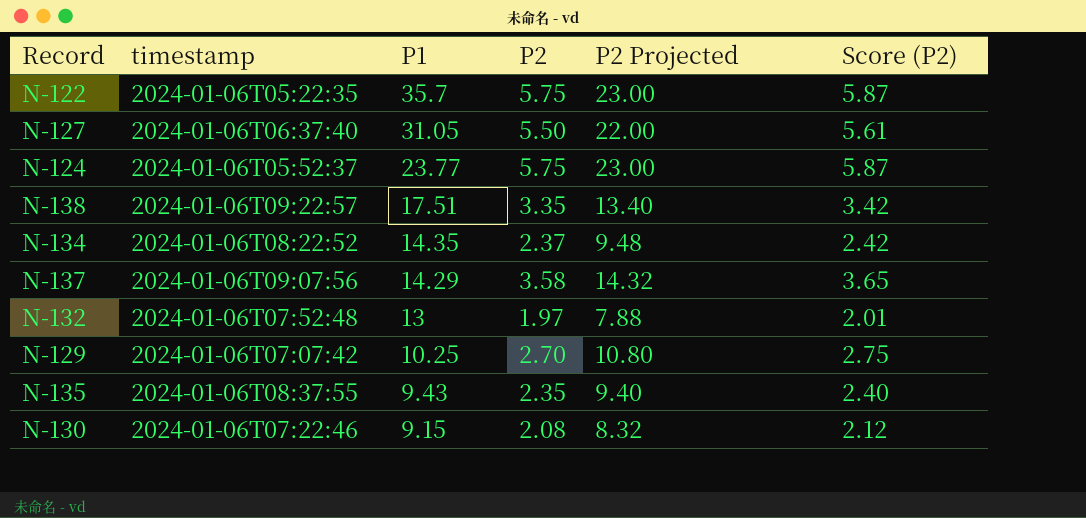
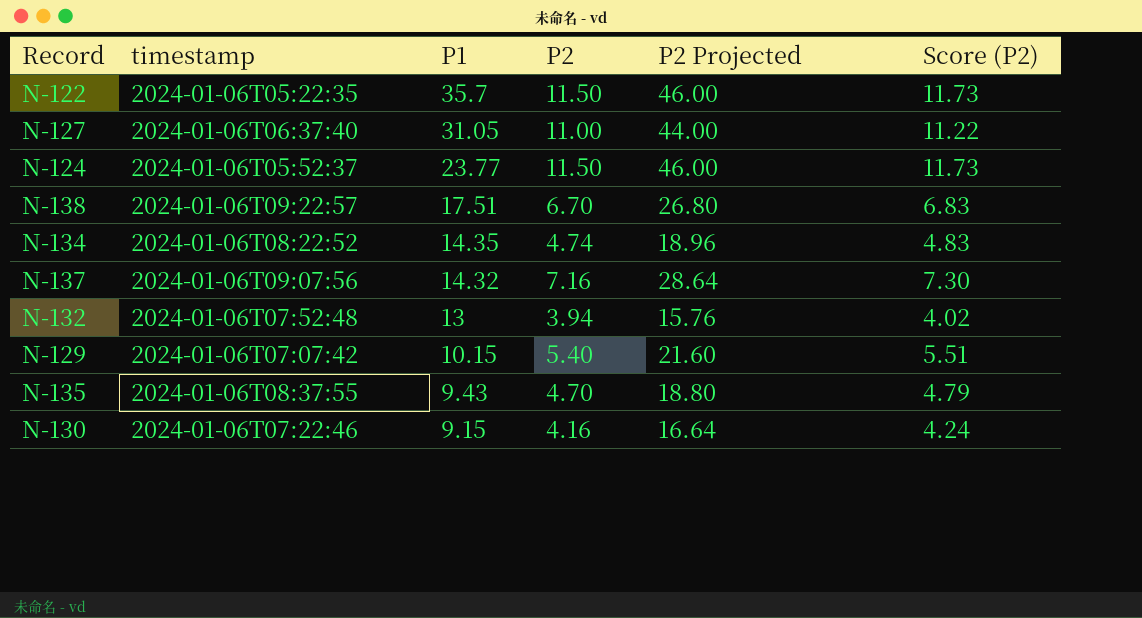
N-122 | P2: 5.75 -> 11.50
N-122 | P2 Projected: 23.00 -> 46.00
N-122 | Score (P2): 5.87 -> 11.73
N-127 | P2: 5.50 -> 11.00
N-127 | P2 Projected: 22.00 -> 44.00
N-127 | Score (P2): 5.61 -> 11.22
N-124 | P2: 5.75 -> 11.50
N-124 | P2 Projected: 23.00 -> 46.00
N-124 | Score (P2): 5.87 -> 11.73
N-138 | P2: 3.35 -> 6.70
N-138 | P2 Projected: 13.40 -> 26.80
N-138 | Score (P2): 3.42 -> 6.83
N-134 | P2: 2.37 -> 4.74
N-134 | P2 Projected: 9.48 -> 18.96
N-134 | Score (P2): 2.42 -> 4.83
N-137 | P1: 14.29 -> 14.32
N-137 | P2: 3.58 -> 7.16
N-137 | P2 Projected: 14.32 -> 28.64
N-137 | Score (P2): 3.65 -> 7.30
N-132 | P2: 1.97 -> 3.94
N-132 | P2 Projected: 7.88 -> 15.76
N-132 | Score (P2): 2.01 -> 4.02
N-129 | P1: 10.25 -> 10.15
N-129 | P2: 2.70 -> 5.40
N-129 | P2 Projected: 10.80 -> 21.60
N-129 | Score (P2): 2.75 -> 5.51
N-135 | P2: 2.35 -> 4.70
N-135 | P2 Projected: 9.40 -> 18.80
N-135 | Score (P2): 2.40 -> 4.79
N-130 | P2: 2.08 -> 4.16
N-130 | P2 Projected: 8.32 -> 16.64
N-130 | Score (P2): 2.12 -> 4.24

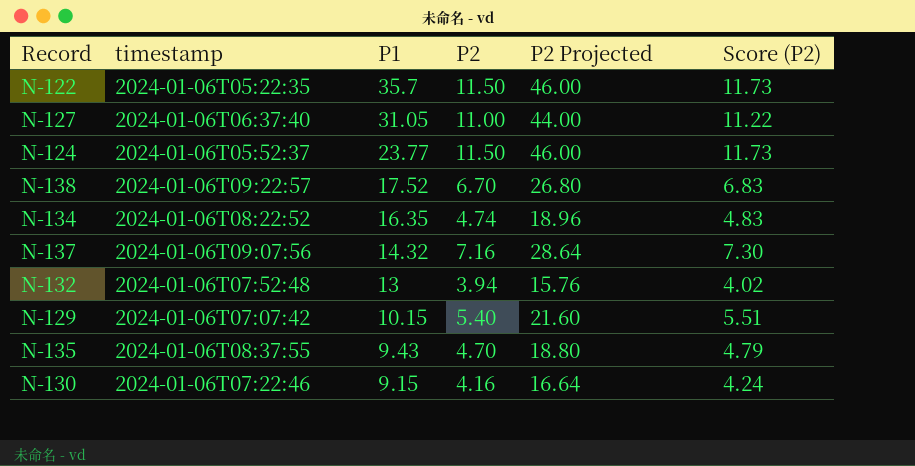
N-138 | P1: 17.51 -> 17.52
N-134 | P1: 14.35 -> 16.35

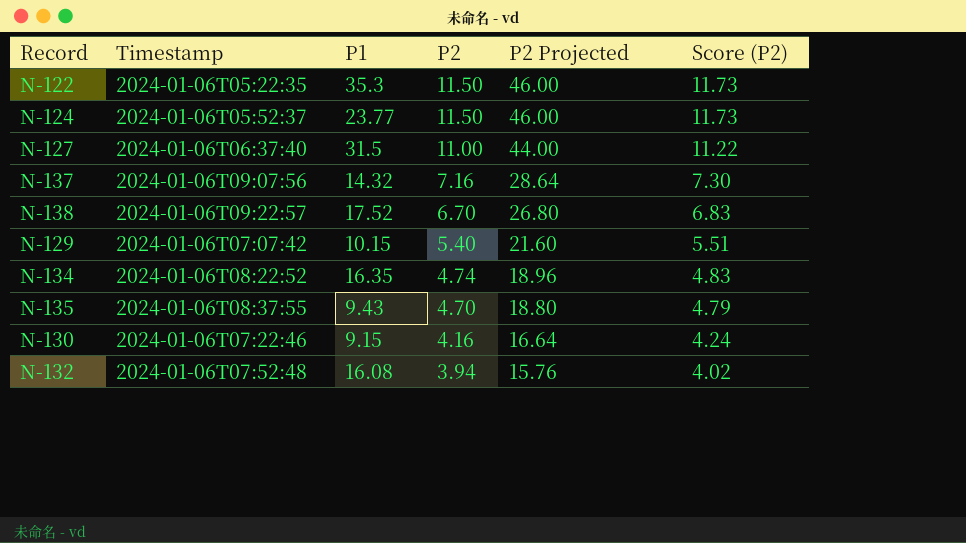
row order: P1 descending -> P2 descending
column name: timestamp -> Timestamp
N-122 | P1: 35.7 -> 35.3
N-127 | P1: 31.05 -> 31.5
N-132 | P1: 13 -> 16.08

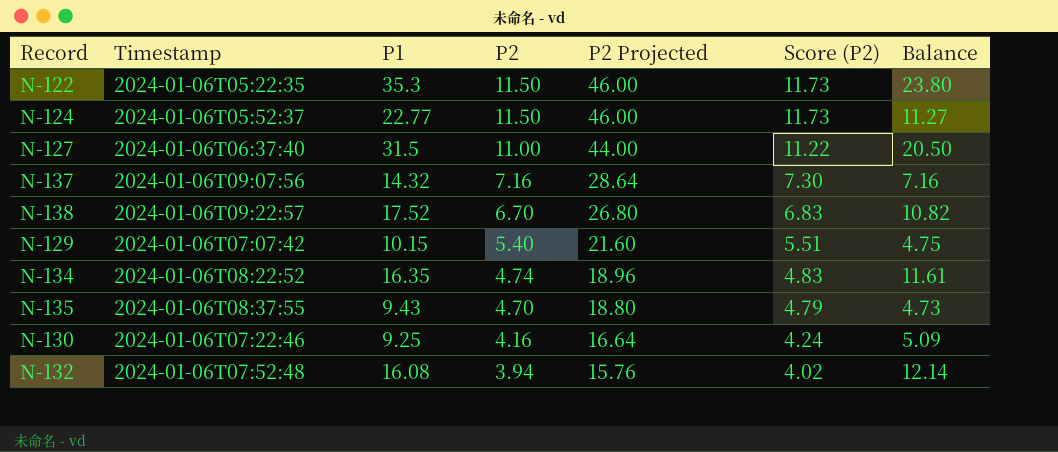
column Balance | formula: none -> [P1] - [P2]
N-124 | P1: 23.77 -> 22.77
N-130 | P1: 9.15 -> 9.25

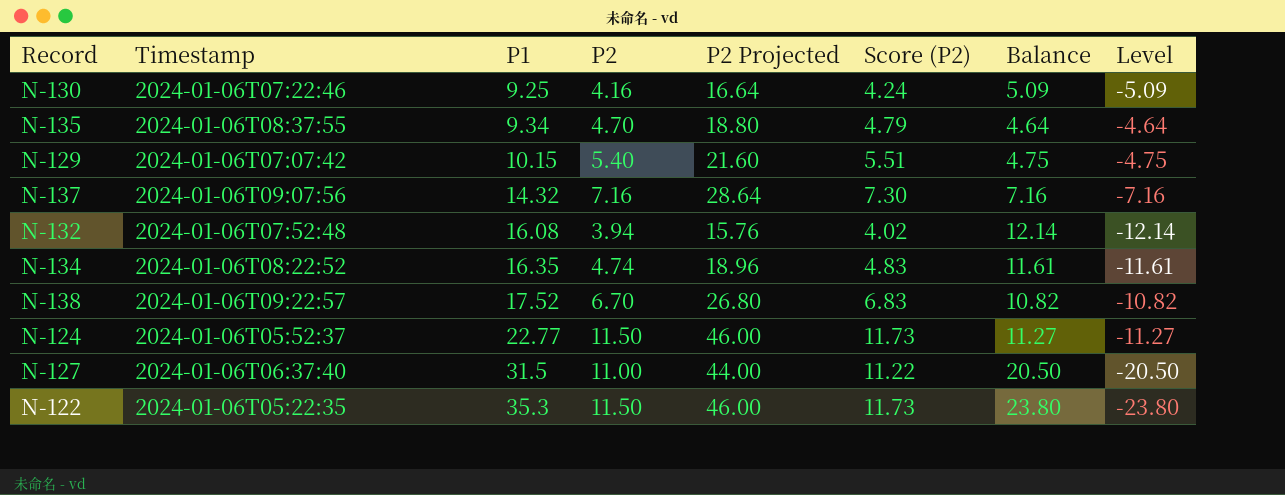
row order: P2 descending -> P1 ascending
column Level | formula: none -> [P2] - [P1]
N-135 | P1: 9.43 -> 9.34
N-135 | Balance: 4.73 -> 4.64

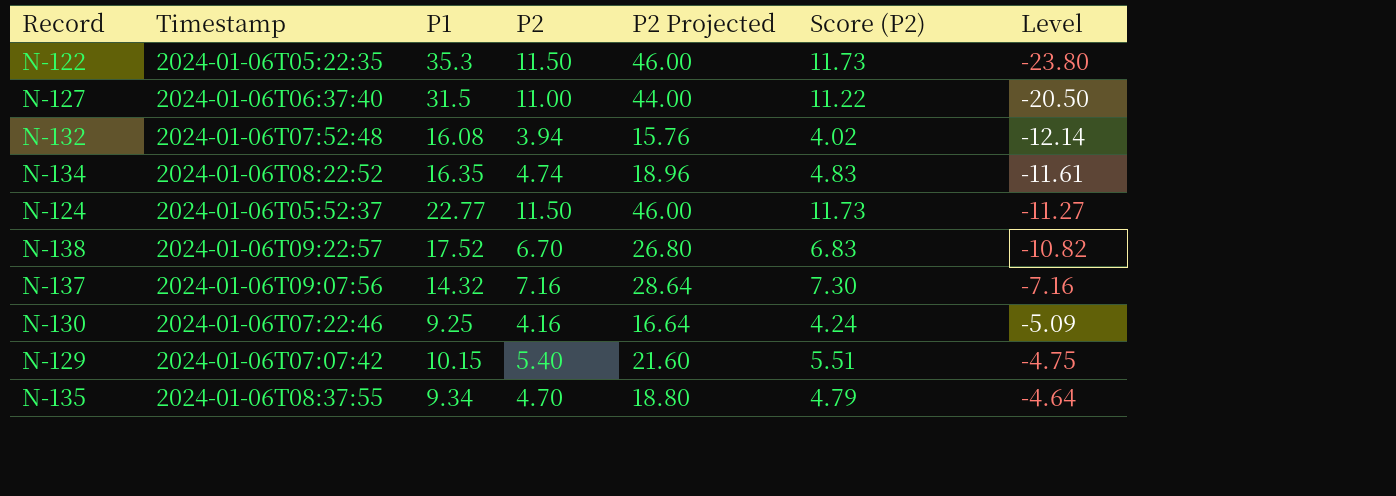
row order: P1 ascending -> Level ascending
column Balance | formula: [P1] - [P2] -> none

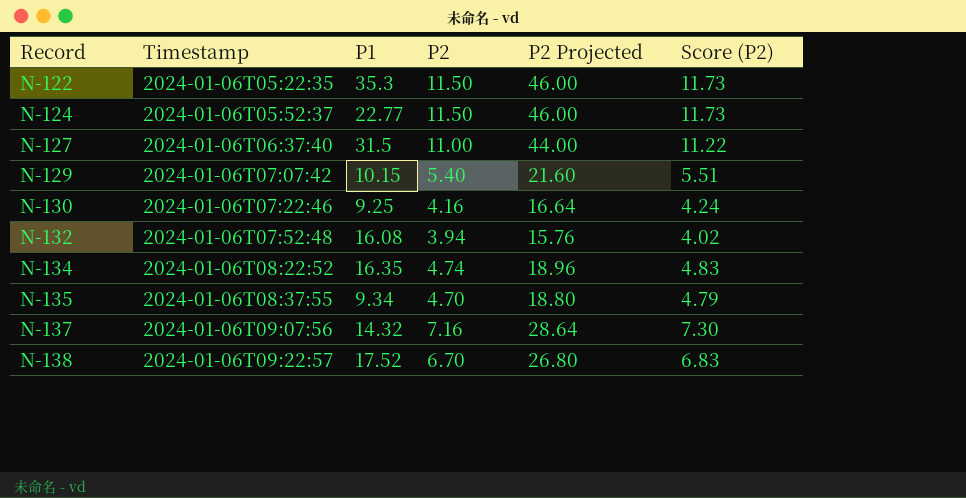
row order: Level ascending -> Record ascending
column Level | formula: [P2] - [P1] -> none

